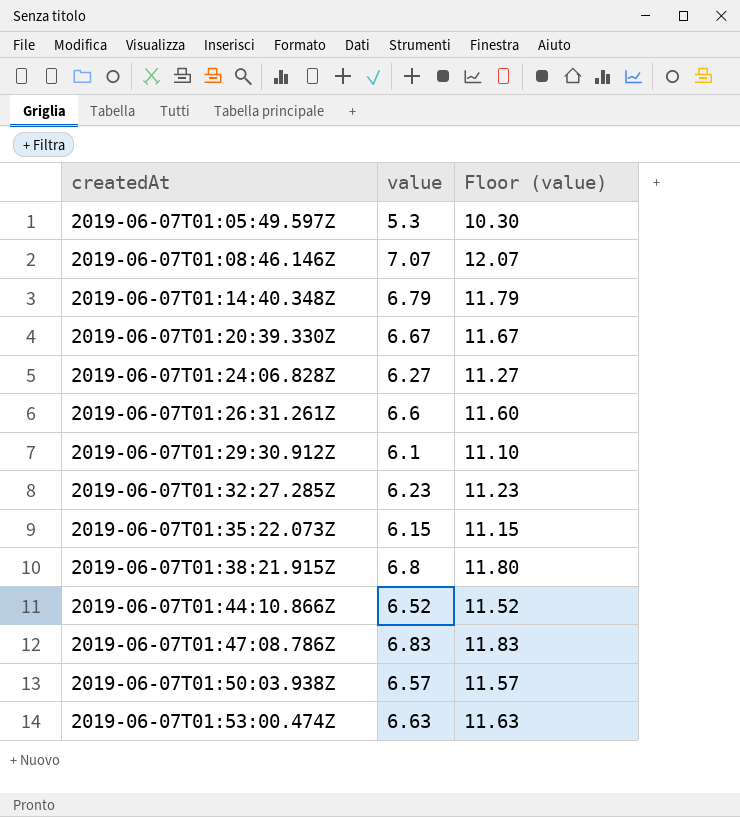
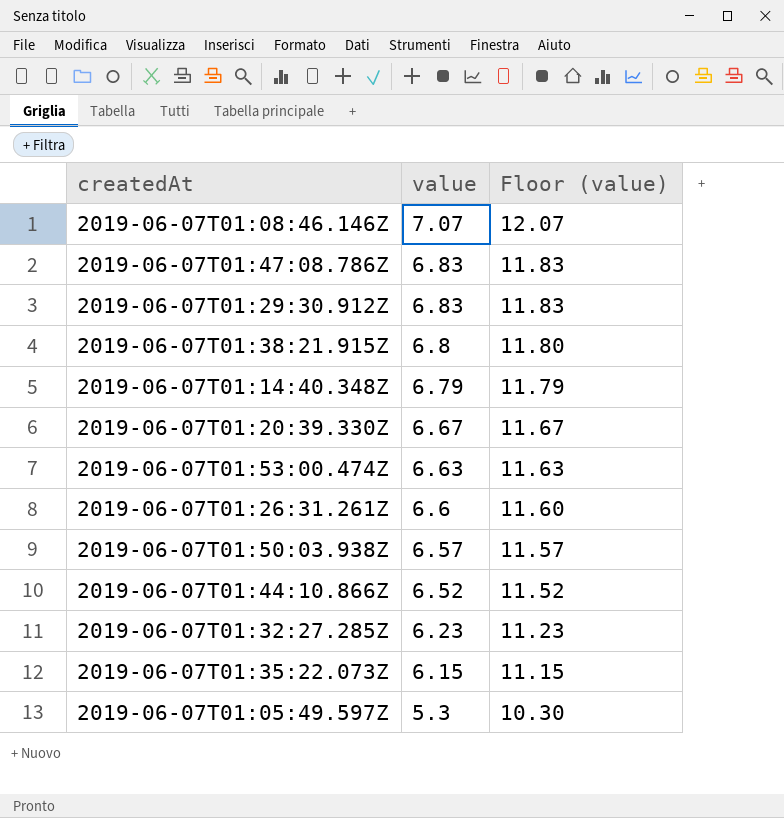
row order: createdAt ascending -> value descending
row 2019-06-07T01:24:06.828Z: 6.27 | 11.27 -> none
2019-06-07T01:29:30.912Z | value: 6.1 -> 6.83
2019-06-07T01:29:30.912Z | Floor (value): 11.10 -> 11.83

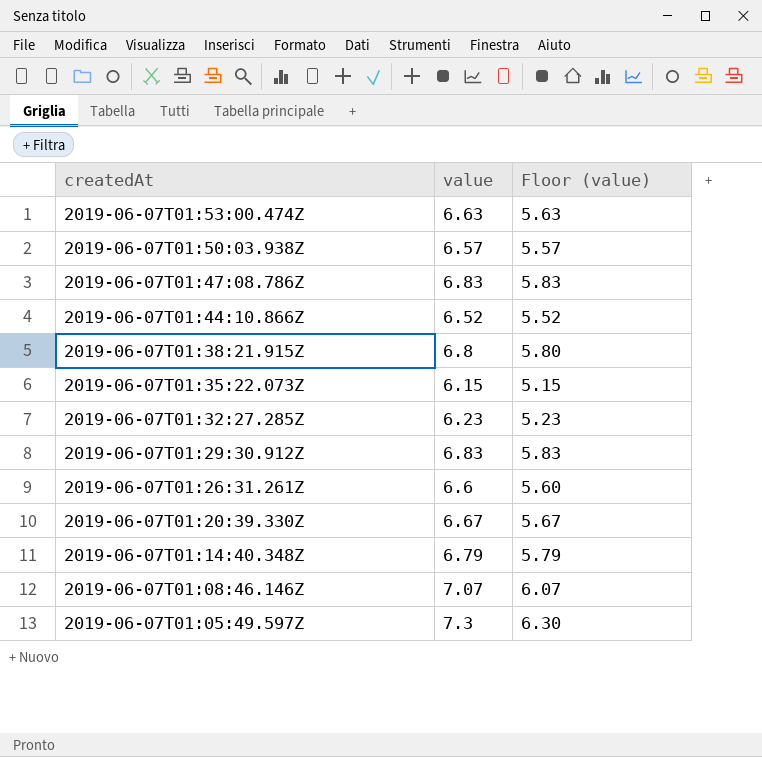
row order: value descending -> createdAt descending
column Floor (value) | formula: [value] + 5 -> [value] - 1
2019-06-07T01:05:49.597Z | value: 5.3 -> 7.3

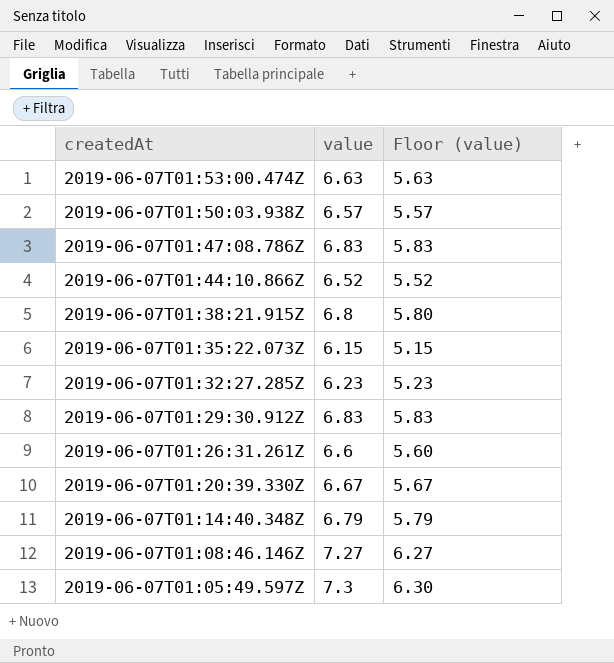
2019-06-07T01:08:46.146Z | value: 7.07 -> 7.27
2019-06-07T01:08:46.146Z | Floor (value): 6.07 -> 6.27

